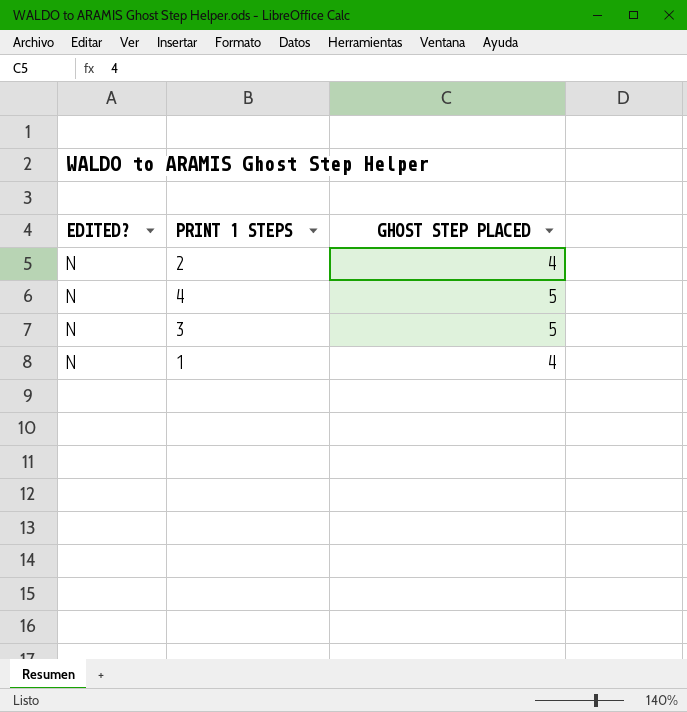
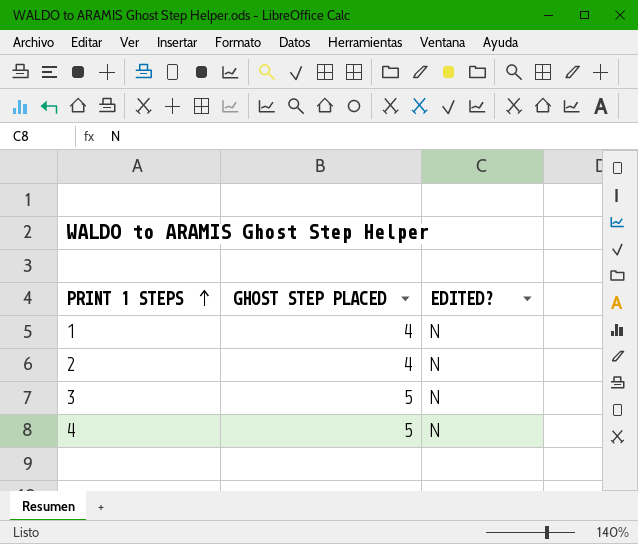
row order: none -> PRINT 1 STEPS ascending
column EDITED? | position: 1 -> 3

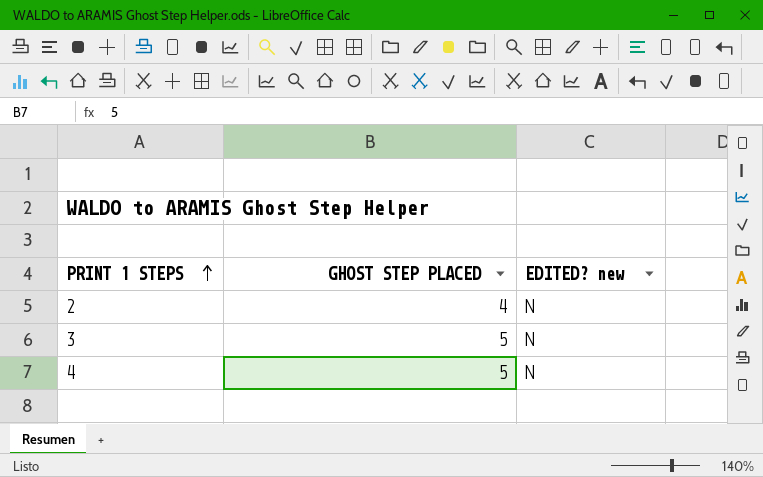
column name: EDITED? -> EDITED? new
row 1: 4 | N -> none

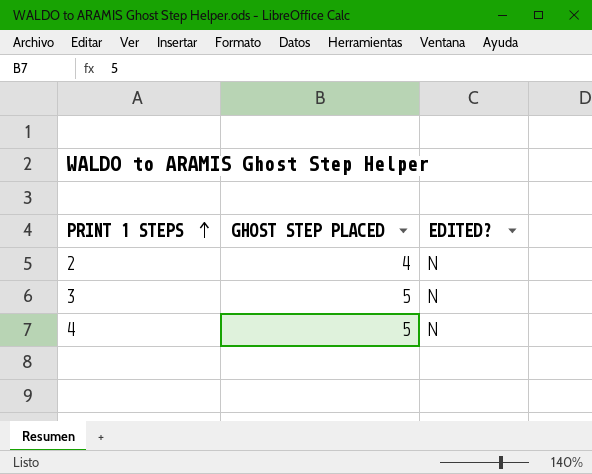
column name: EDITED? new -> EDITED?

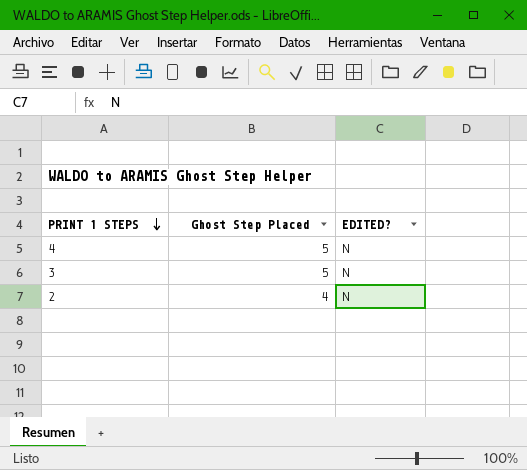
row order: PRINT 1 STEPS ascending -> PRINT 1 STEPS descending
column name: GHOST STEP PLACED -> Ghost Step Placed

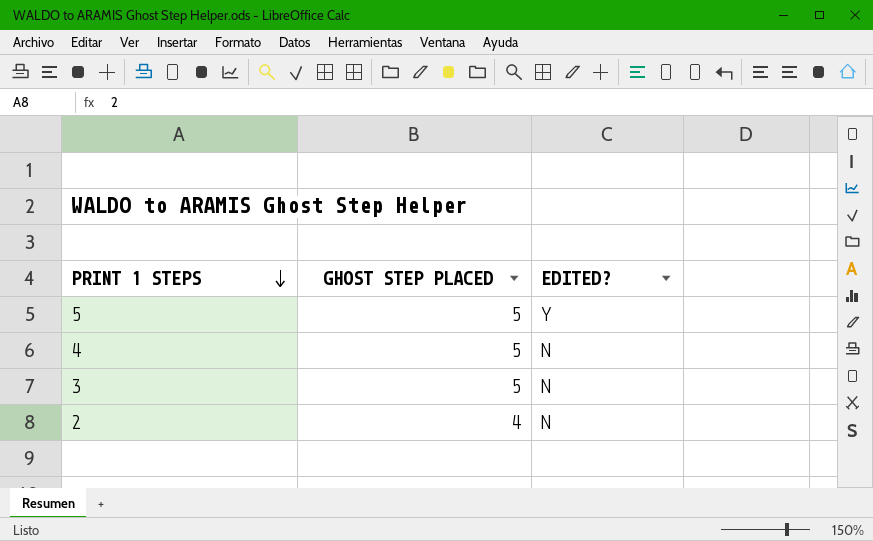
column name: Ghost Step Placed -> GHOST STEP PLACED
row 5: none -> 5 | Y

